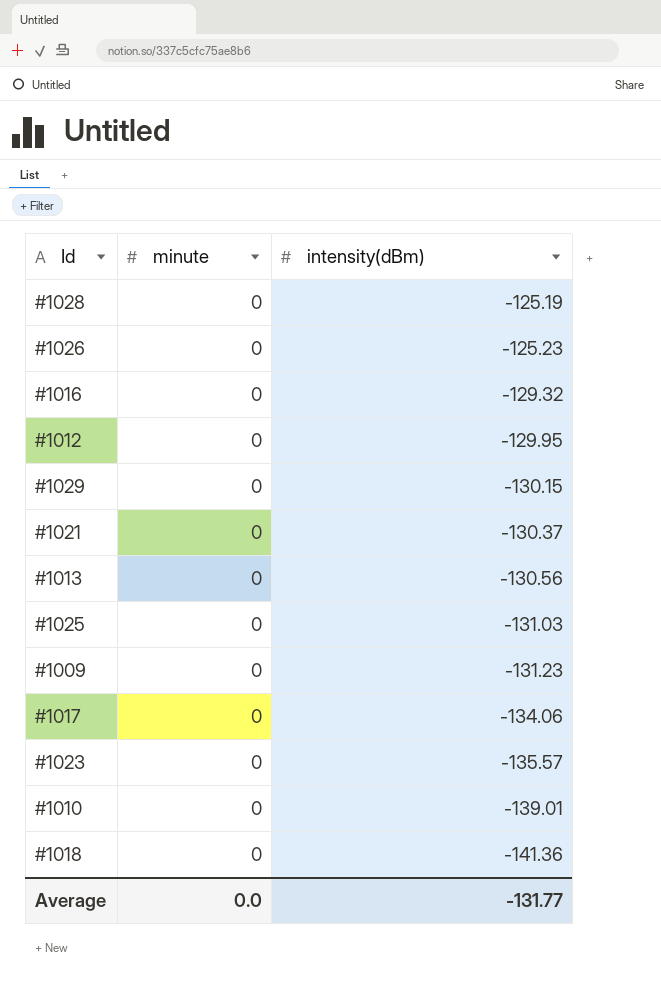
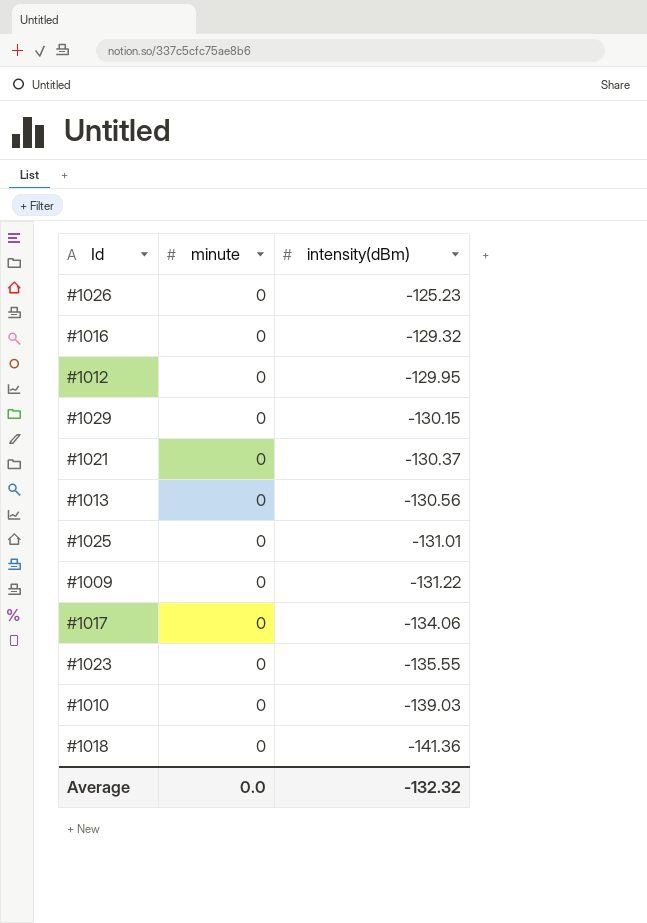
row #1028: 0 | -125.19 -> none
#1025 | intensity(dBm): -131.03 -> -131.01
#1009 | intensity(dBm): -131.23 -> -131.22
#1023 | intensity(dBm): -135.57 -> -135.55
#1010 | intensity(dBm): -139.01 -> -139.03
Average | intensity(dBm): -131.77 -> -132.32

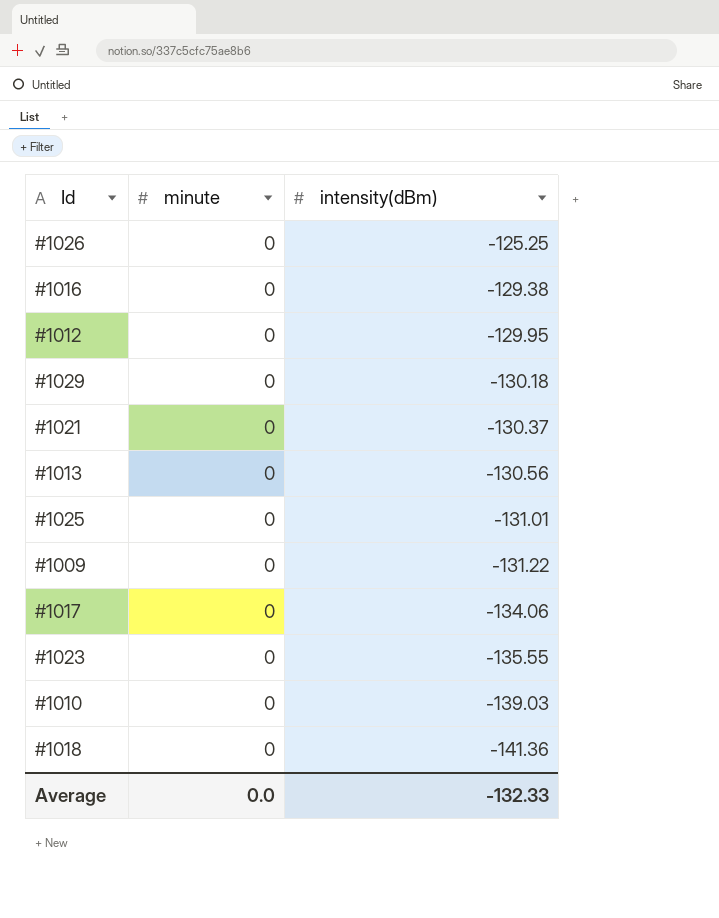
#1026 | intensity(dBm): -125.23 -> -125.25
#1016 | intensity(dBm): -129.32 -> -129.38
#1029 | intensity(dBm): -130.15 -> -130.18
Average | intensity(dBm): -132.32 -> -132.33

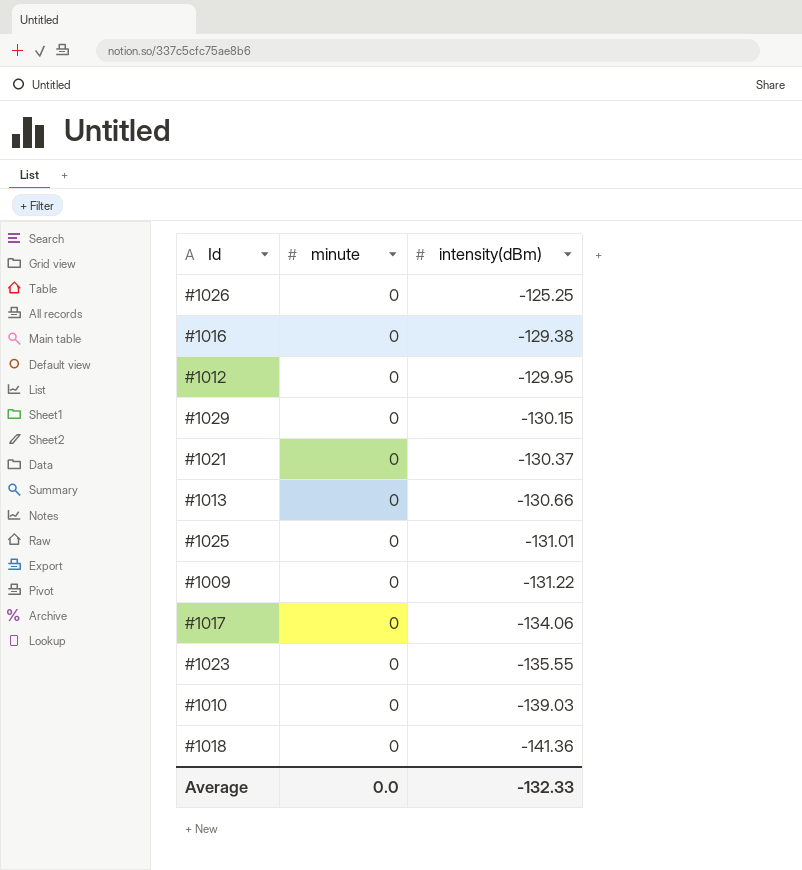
#1029 | intensity(dBm): -130.18 -> -130.15
#1013 | intensity(dBm): -130.56 -> -130.66

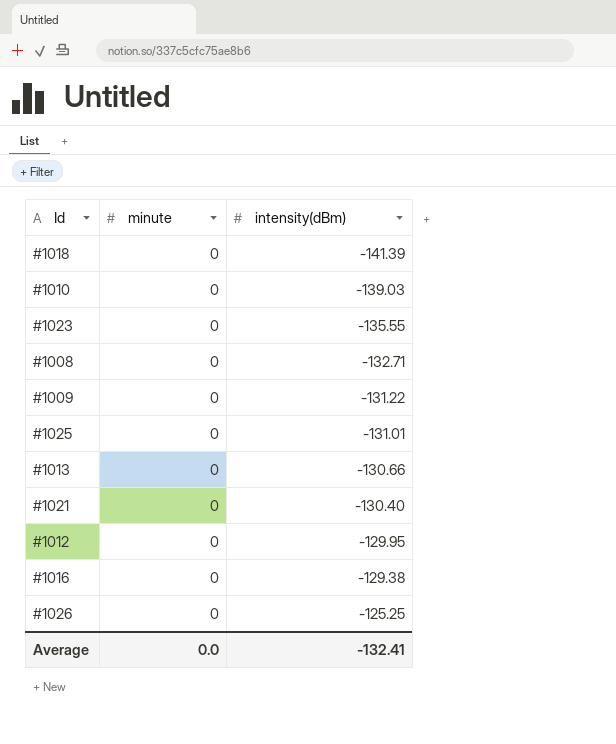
row order: intensity(dBm) descending -> intensity(dBm) ascending
row #1029: 0 | -130.15 -> none
row #1017: 0 | -134.06 -> none
#1018 | intensity(dBm): -141.36 -> -141.39
row #1008: none -> 0 | -132.71
#1021 | intensity(dBm): -130.37 -> -130.40
Average | intensity(dBm): -132.33 -> -132.41

